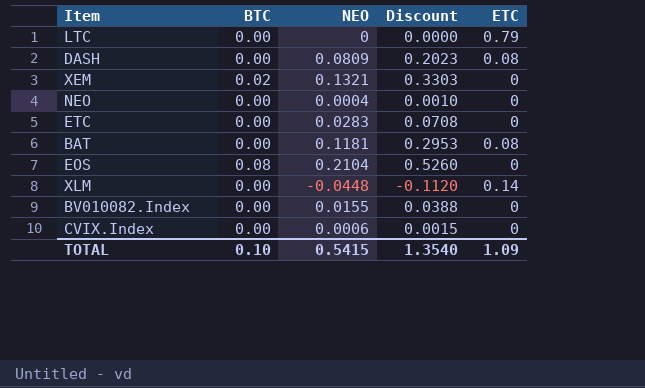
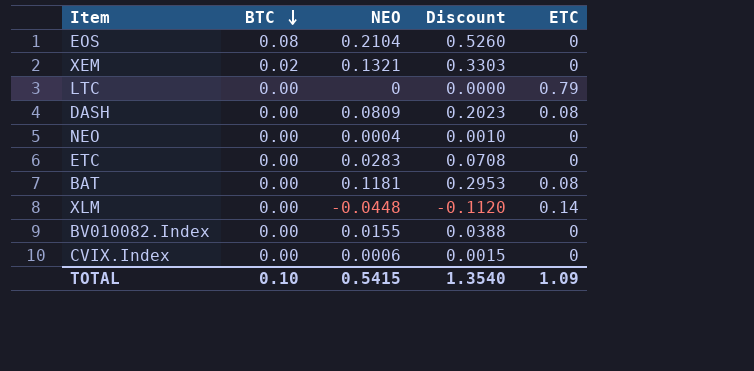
row order: none -> BTC descending

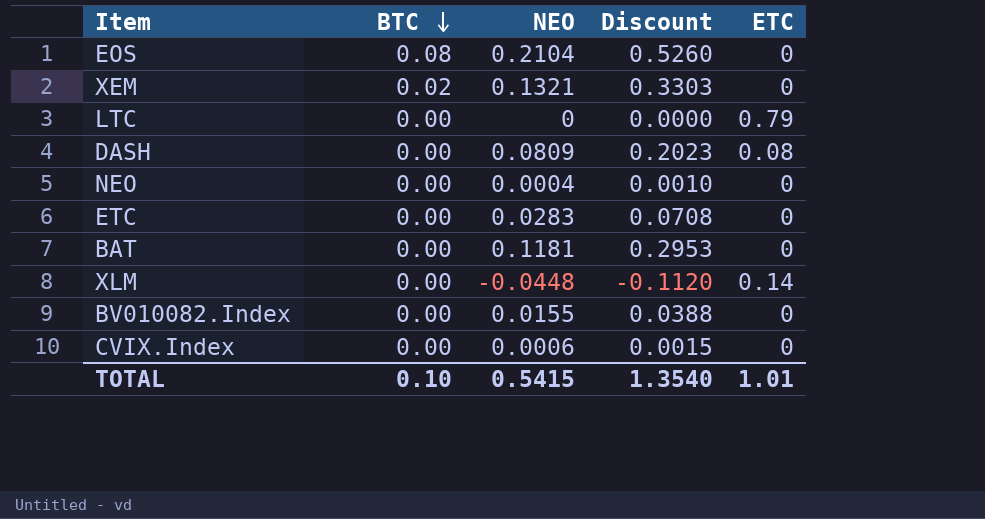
BAT | ETC: 0.08 -> 0
TOTAL | ETC: 1.09 -> 1.01

